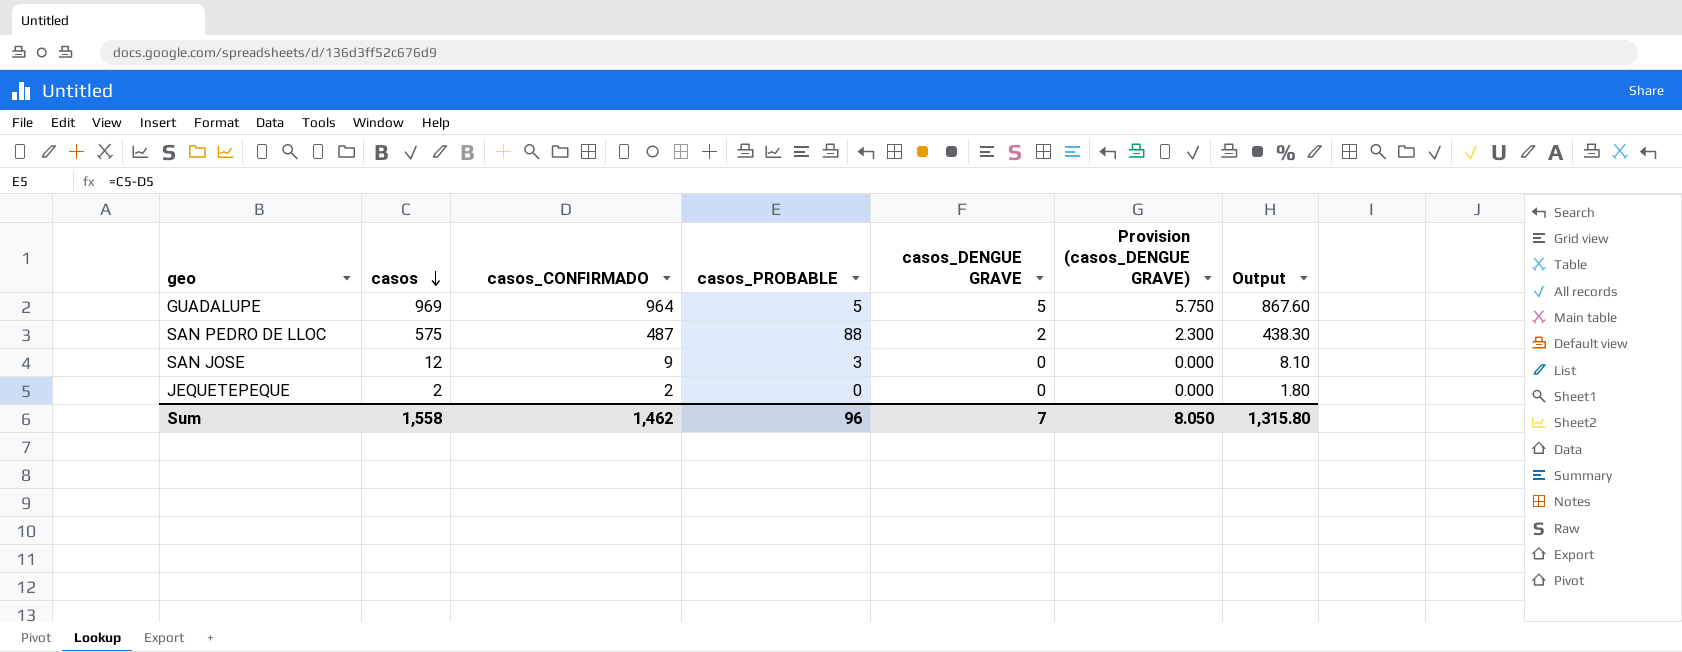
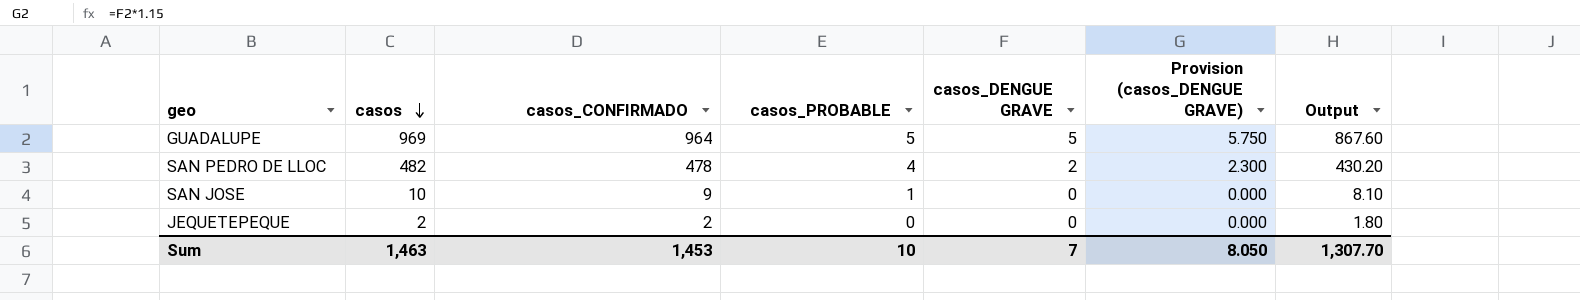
SAN PEDRO DE LLOC | casos: 575 -> 482
SAN PEDRO DE LLOC | casos_CONFIRMADO: 487 -> 478
SAN PEDRO DE LLOC | casos_PROBABLE: 88 -> 4
SAN PEDRO DE LLOC | Output: 438.30 -> 430.20
SAN JOSE | casos: 12 -> 10
SAN JOSE | casos_PROBABLE: 3 -> 1
Sum | casos: 1,558 -> 1,463
Sum | casos_CONFIRMADO: 1,462 -> 1,453
Sum | casos_PROBABLE: 96 -> 10
Sum | Output: 1,315.80 -> 1,307.70

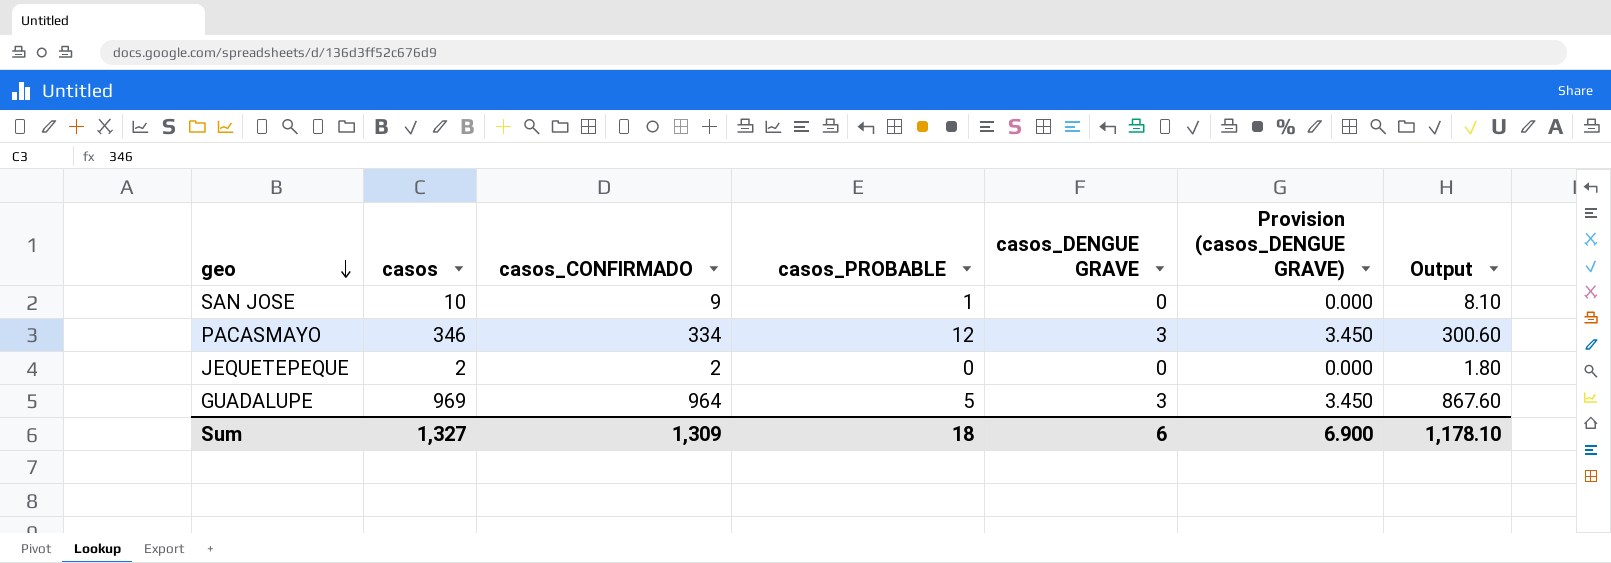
row order: casos descending -> geo descending
row SAN PEDRO DE LLOC: 482 | 478 | 4 | 2 | 2.300 | 430.20 -> none
row PACASMAYO: none -> 346 | 334 | 12 | 3 | 3.450 | 300.60
GUADALUPE | casos_DENGUE GRAVE: 5 -> 3
GUADALUPE | Provision (casos_DENGUE GRAVE): 5.750 -> 3.450
Sum | casos: 1,463 -> 1,327
Sum | casos_CONFIRMADO: 1,453 -> 1,309
Sum | casos_PROBABLE: 10 -> 18
Sum | casos_DENGUE GRAVE: 7 -> 6
Sum | Provision (casos_DENGUE GRAVE): 8.050 -> 6.900
Sum | Output: 1,307.70 -> 1,178.10

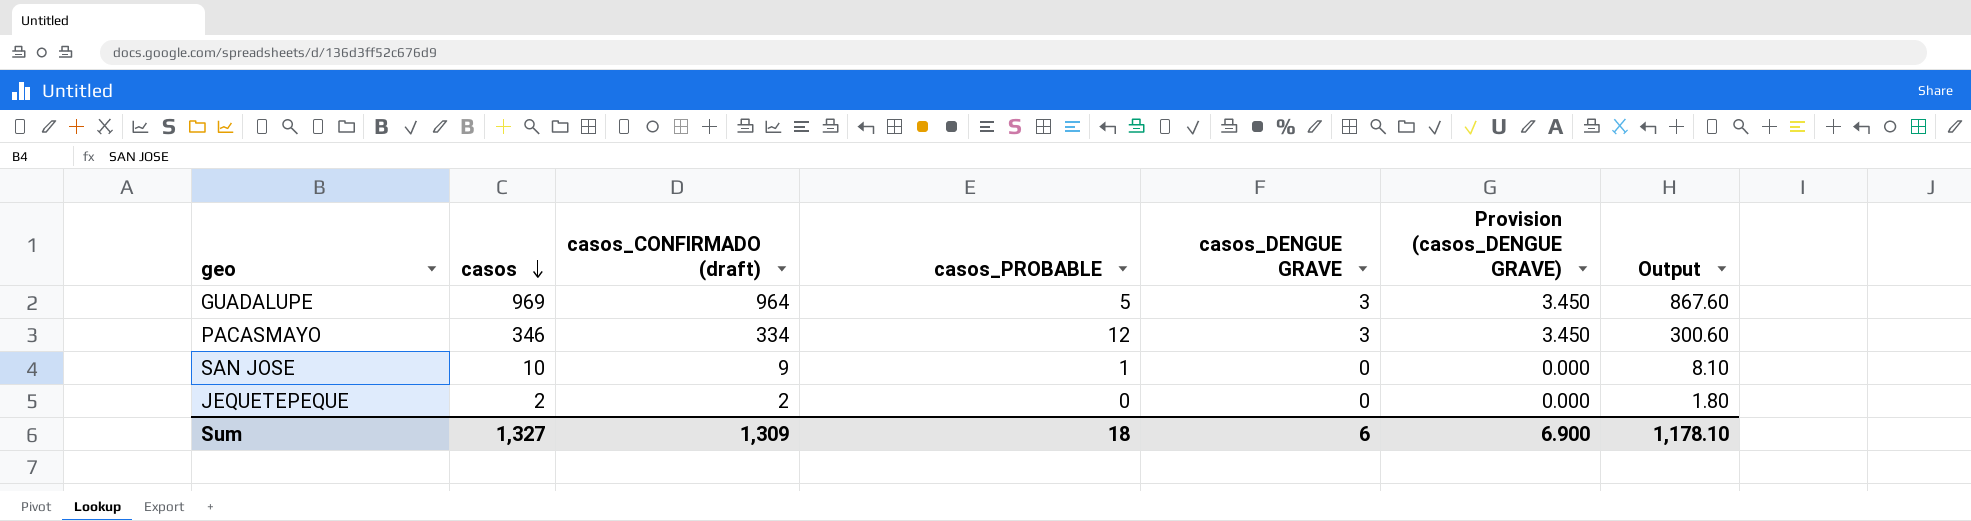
row order: geo descending -> casos descending
column name: casos_CONFIRMADO -> casos_CONFIRMADO (draft)

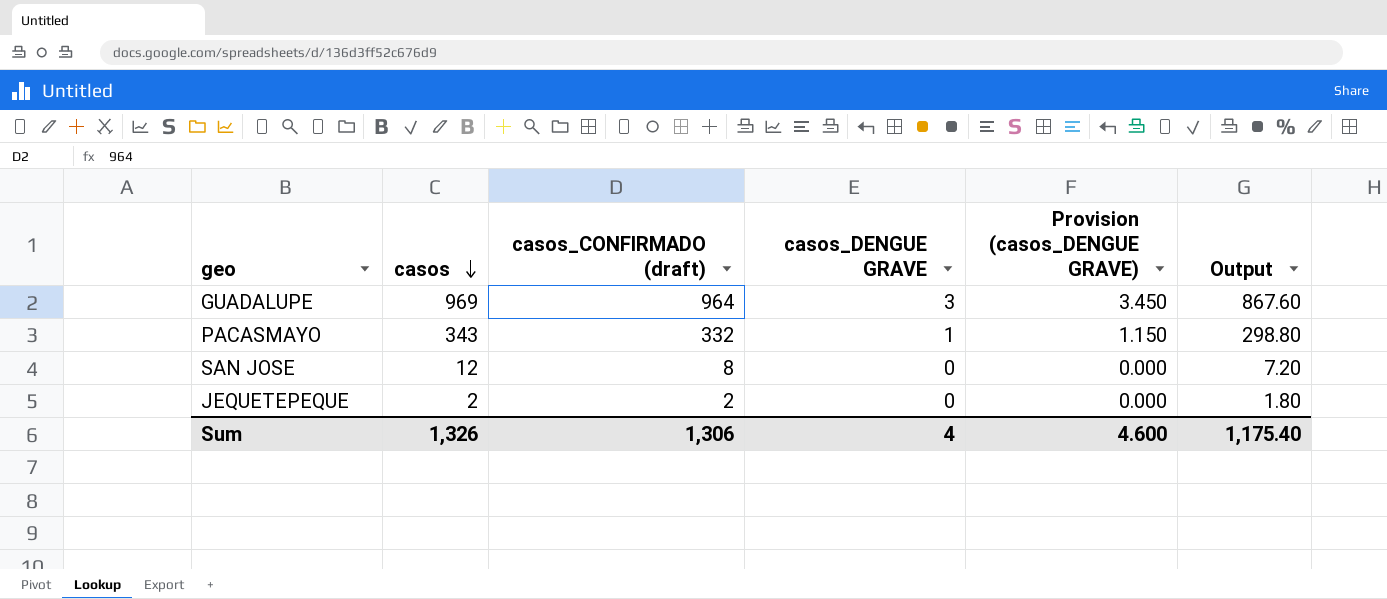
column casos_PROBABLE | formula: [casos] - [casos_CONFIRMADO (draft)] -> none
PACASMAYO | casos: 346 -> 343
PACASMAYO | casos_CONFIRMADO (draft): 334 -> 332
PACASMAYO | casos_DENGUE GRAVE: 3 -> 1
PACASMAYO | Provision (casos_DENGUE GRAVE): 3.450 -> 1.150
PACASMAYO | Output: 300.60 -> 298.80
SAN JOSE | casos: 10 -> 12
SAN JOSE | casos_CONFIRMADO (draft): 9 -> 8
SAN JOSE | Output: 8.10 -> 7.20
Sum | casos: 1,327 -> 1,326
Sum | casos_CONFIRMADO (draft): 1,309 -> 1,306
Sum | casos_DENGUE GRAVE: 6 -> 4
Sum | Provision (casos_DENGUE GRAVE): 6.900 -> 4.600
Sum | Output: 1,178.10 -> 1,175.40

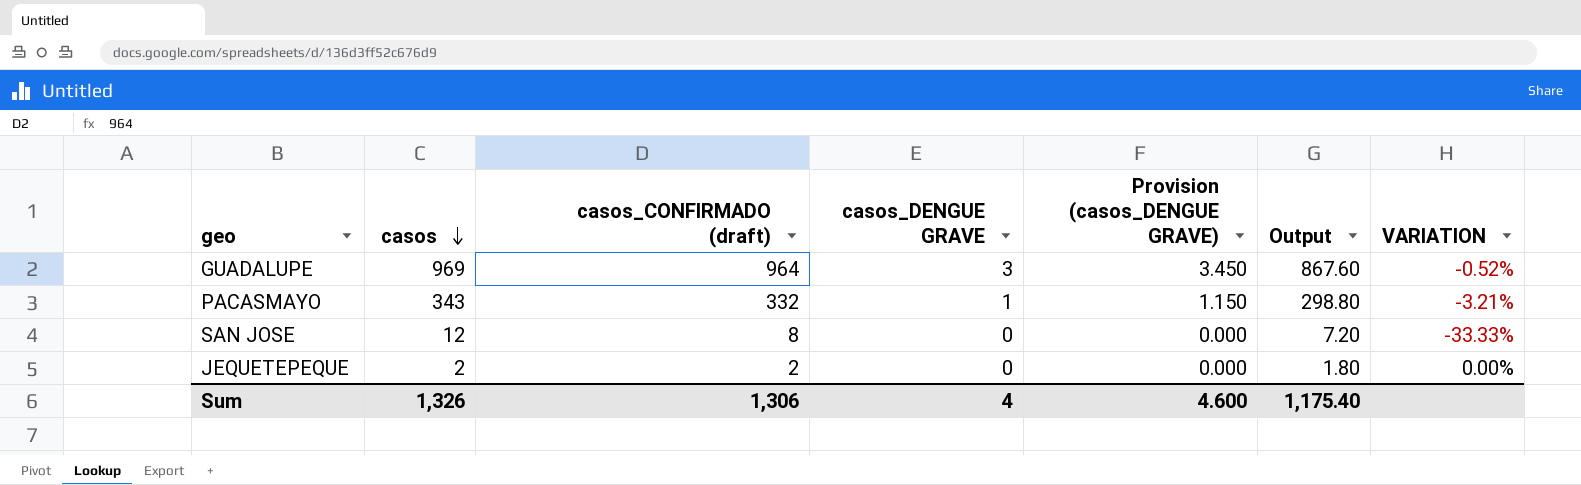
column VARIATION | formula: none -> ([casos_CONFIRMADO (draft)] - [casos]) / [casos]

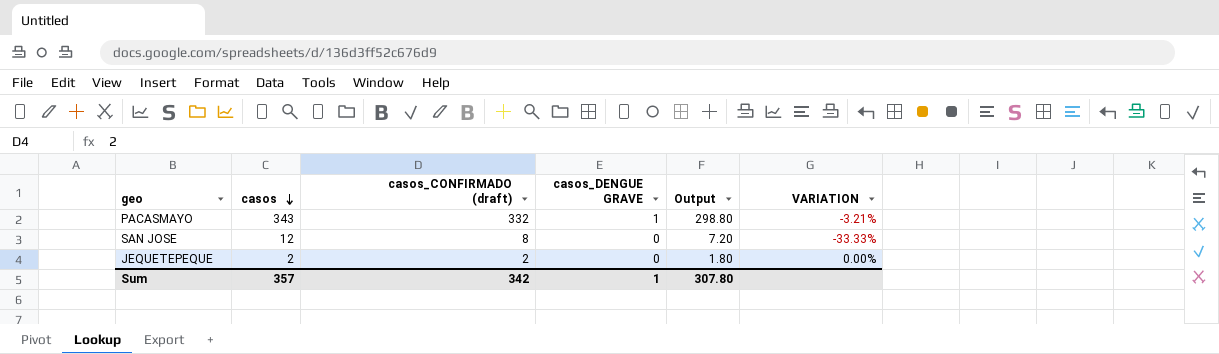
column Provision (casos_DENGUE GRAVE) | formula: [casos_DENGUE GRAVE] * 1.15 -> none
row GUADALUPE: 969 | 964 | 3 | 3.450 | 867.60 | -0.52% -> none
Sum | casos: 1,326 -> 357
Sum | casos_CONFIRMADO (draft): 1,306 -> 342
Sum | casos_DENGUE GRAVE: 4 -> 1
Sum | Output: 1,175.40 -> 307.80

